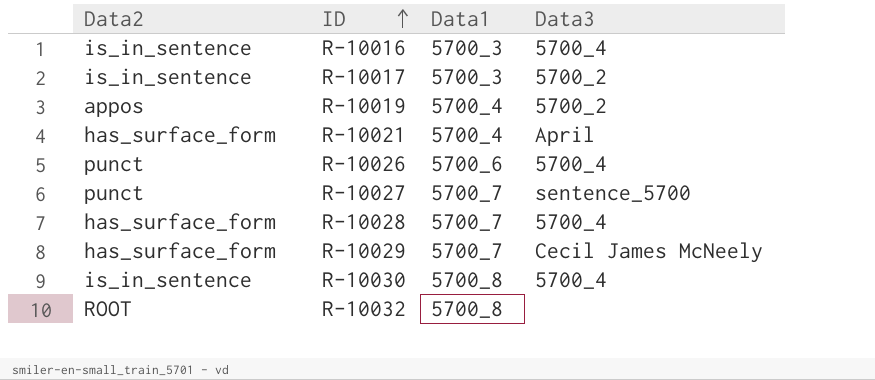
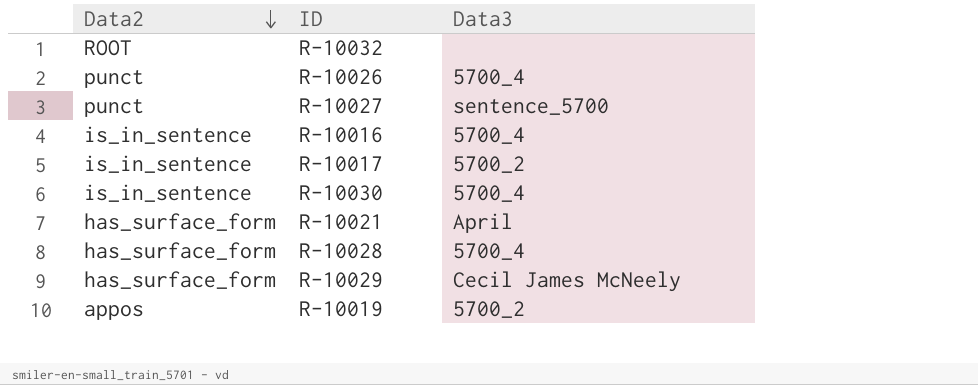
row order: ID ascending -> Data2 descending
column Data1 | position: 3 -> none

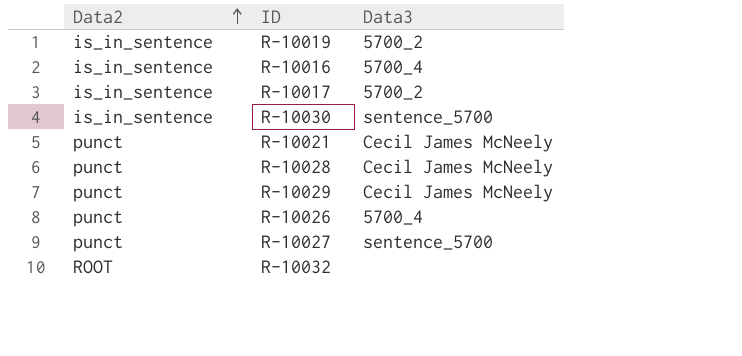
row order: Data2 descending -> Data2 ascending
R-10019 | Data2: appos -> is_in_sentence
R-10030 | Data3: 5700_4 -> sentence_5700
R-10021 | Data2: has_surface_form -> punct
R-10021 | Data3: April -> Cecil James McNeely
R-10028 | Data2: has_surface_form -> punct
R-10028 | Data3: 5700_4 -> Cecil James McNeely
R-10029 | Data2: has_surface_form -> punct

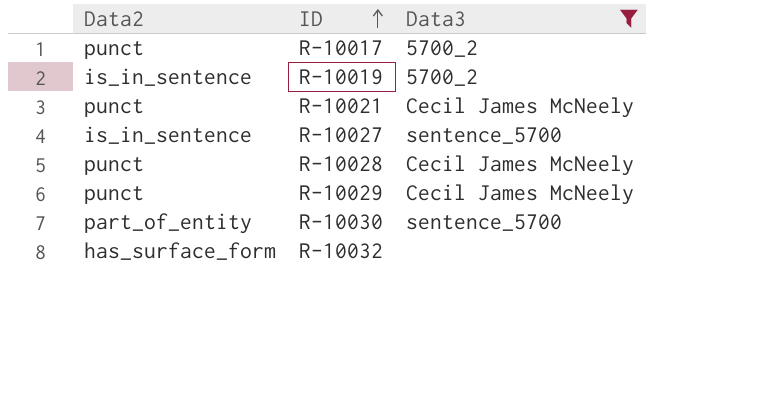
filter: none -> Data3 != 5700_4
row order: Data2 ascending -> ID ascending
R-10017 | Data2: is_in_sentence -> punct
R-10027 | Data2: punct -> is_in_sentence
R-10030 | Data2: is_in_sentence -> part_of_entity
R-10032 | Data2: ROOT -> has_surface_form

